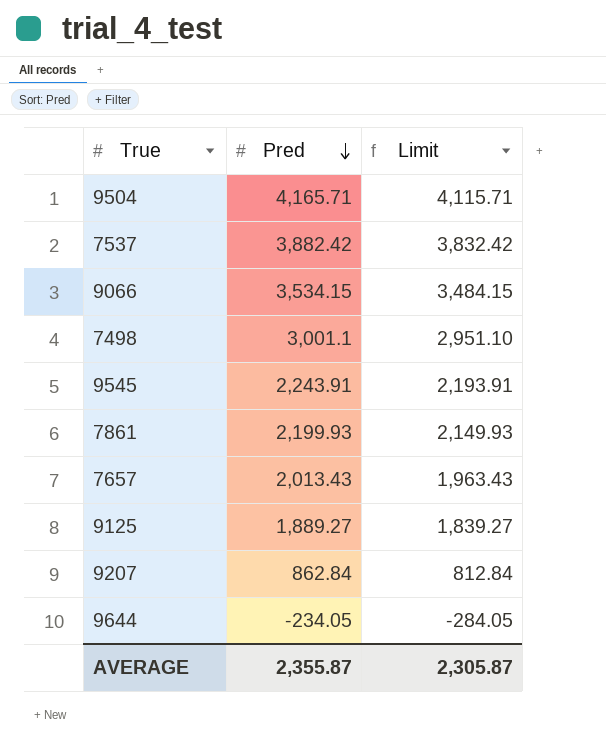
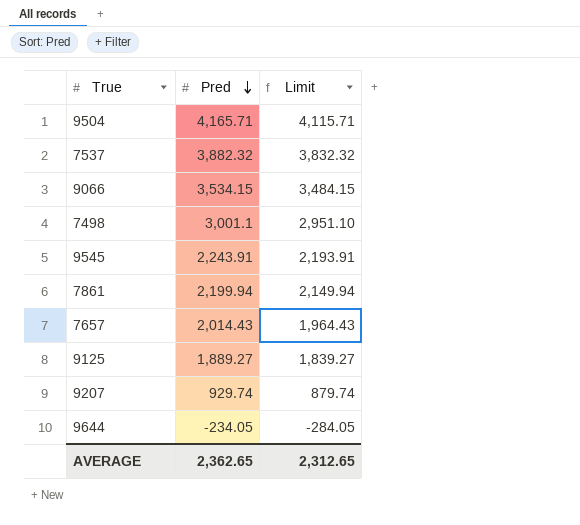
7537 | Pred: 3,882.42 -> 3,882.32
7537 | Limit: 3,832.42 -> 3,832.32
7861 | Pred: 2,199.93 -> 2,199.94
7861 | Limit: 2,149.93 -> 2,149.94
7657 | Pred: 2,013.43 -> 2,014.43
7657 | Limit: 1,963.43 -> 1,964.43
9207 | Pred: 862.84 -> 929.74
9207 | Limit: 812.84 -> 879.74
AVERAGE | Pred: 2,355.87 -> 2,362.65
AVERAGE | Limit: 2,305.87 -> 2,312.65

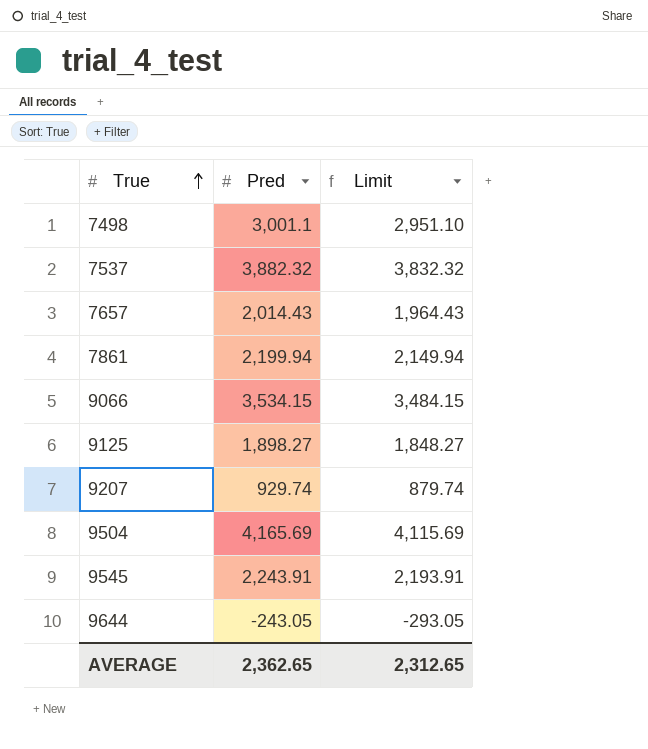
row order: Pred descending -> True ascending
9125 | Pred: 1,889.27 -> 1,898.27
9125 | Limit: 1,839.27 -> 1,848.27
9504 | Pred: 4,165.71 -> 4,165.69
9504 | Limit: 4,115.71 -> 4,115.69
9644 | Pred: -234.05 -> -243.05
9644 | Limit: -284.05 -> -293.05

